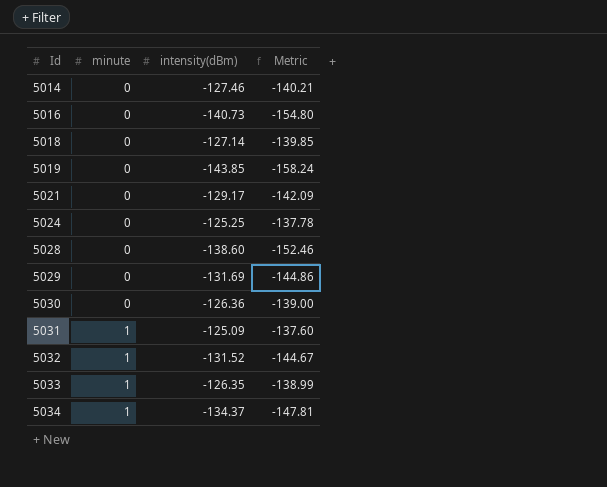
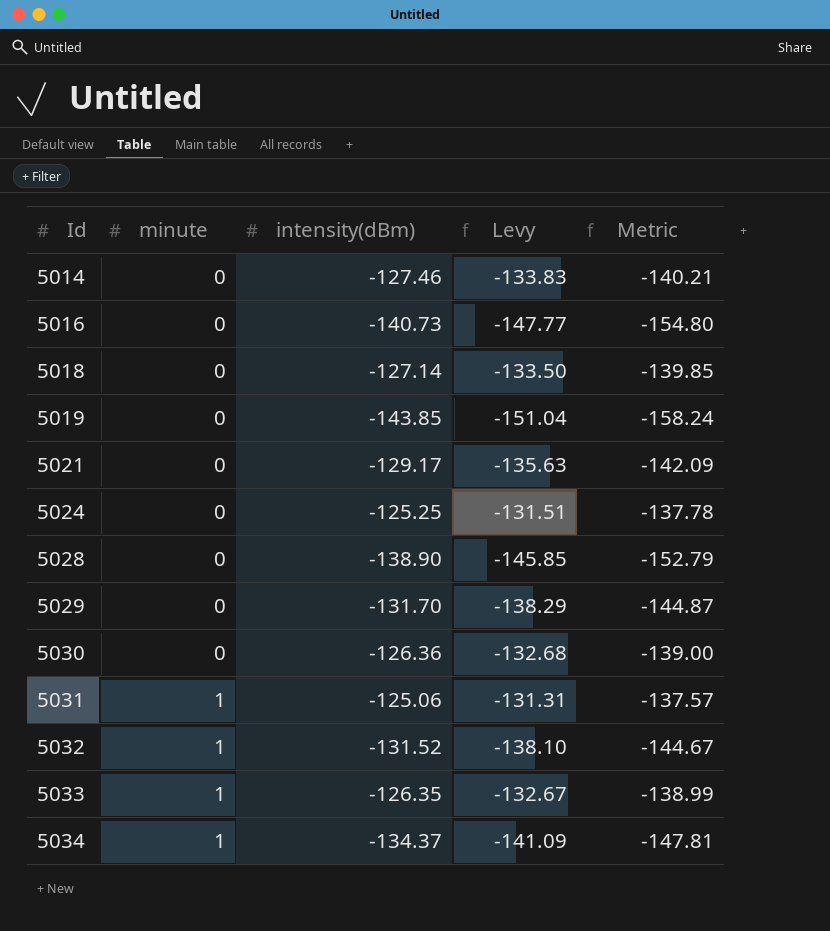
column Levy | formula: none -> [intensity(dBm)] * 1.05
5028 | intensity(dBm): -138.60 -> -138.90
5028 | Metric: -152.46 -> -152.79
5029 | intensity(dBm): -131.69 -> -131.70
5029 | Metric: -144.86 -> -144.87
5031 | intensity(dBm): -125.09 -> -125.06
5031 | Metric: -137.60 -> -137.57

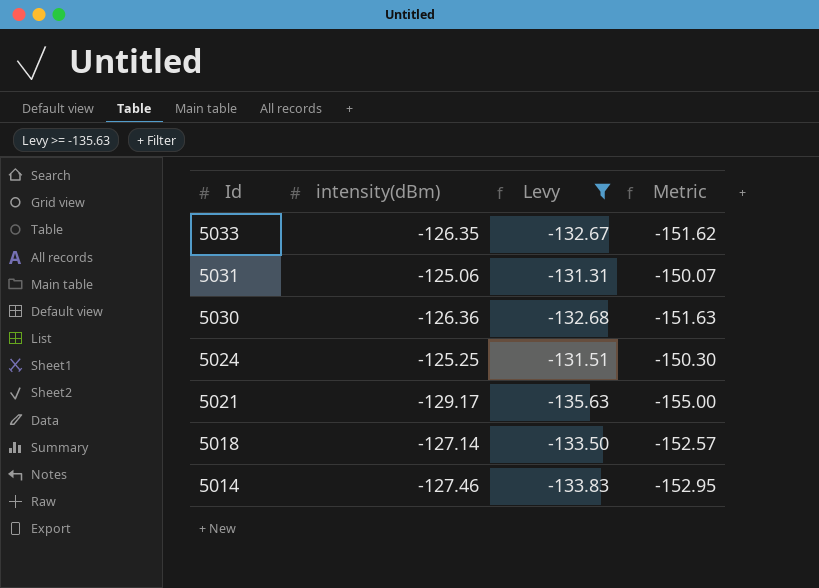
filter: none -> Levy >= -135.63
row order: Id ascending -> Id descending
column minute | position: 2 -> none
column Metric | formula: [intensity(dBm)] * 1.1 -> [intensity(dBm)] * 1.2

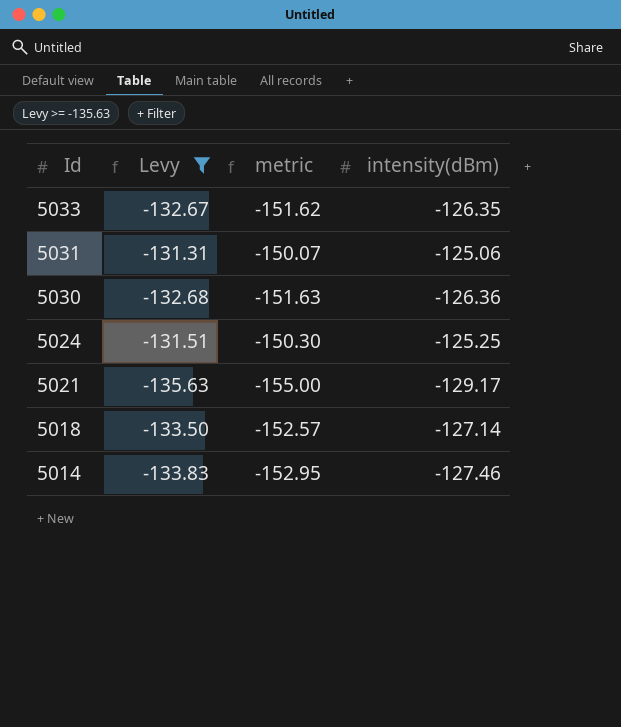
column name: Metric -> metric
column intensity(dBm) | position: 2 -> 4

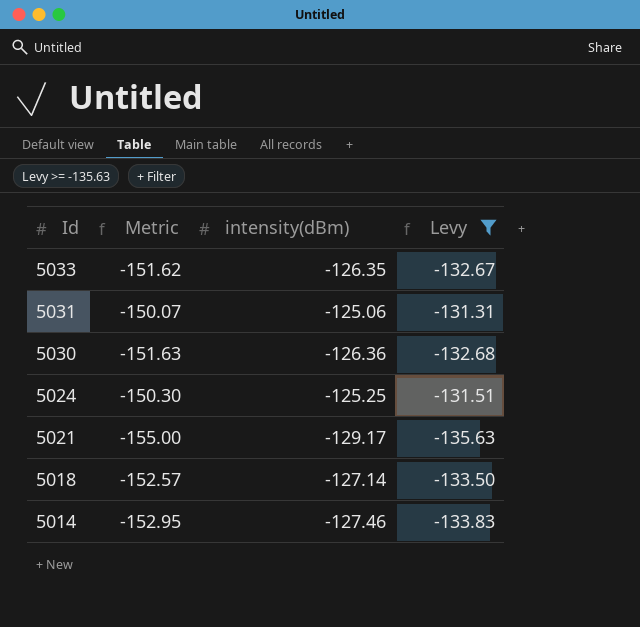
column name: metric -> Metric
column Levy | position: 2 -> 4

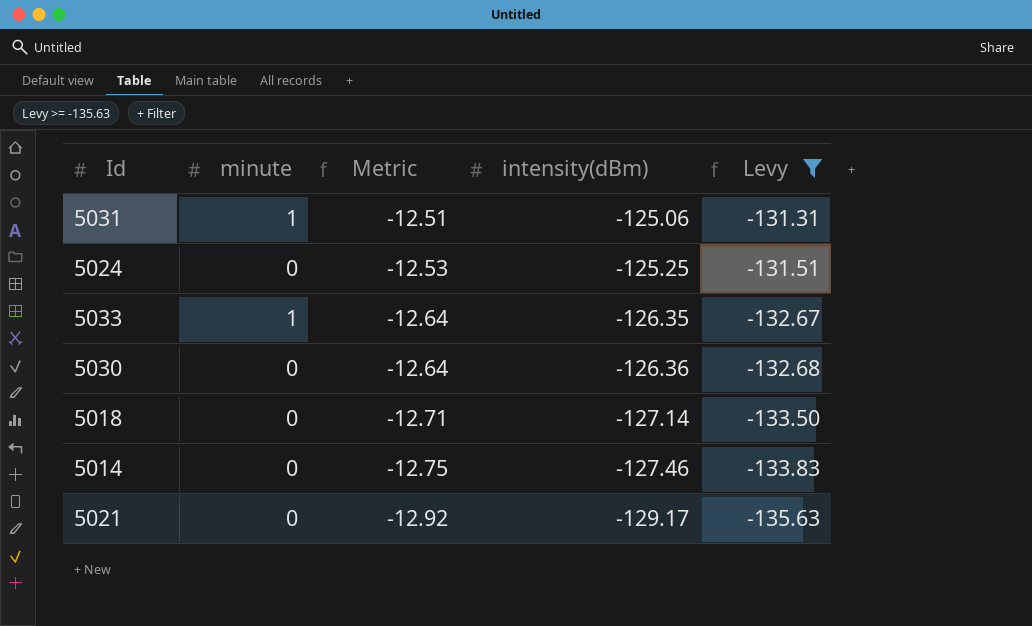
row order: Id descending -> Metric descending
column minute | position: none -> 2
column Metric | formula: [intensity(dBm)] * 1.2 -> [intensity(dBm)] * 0.1

